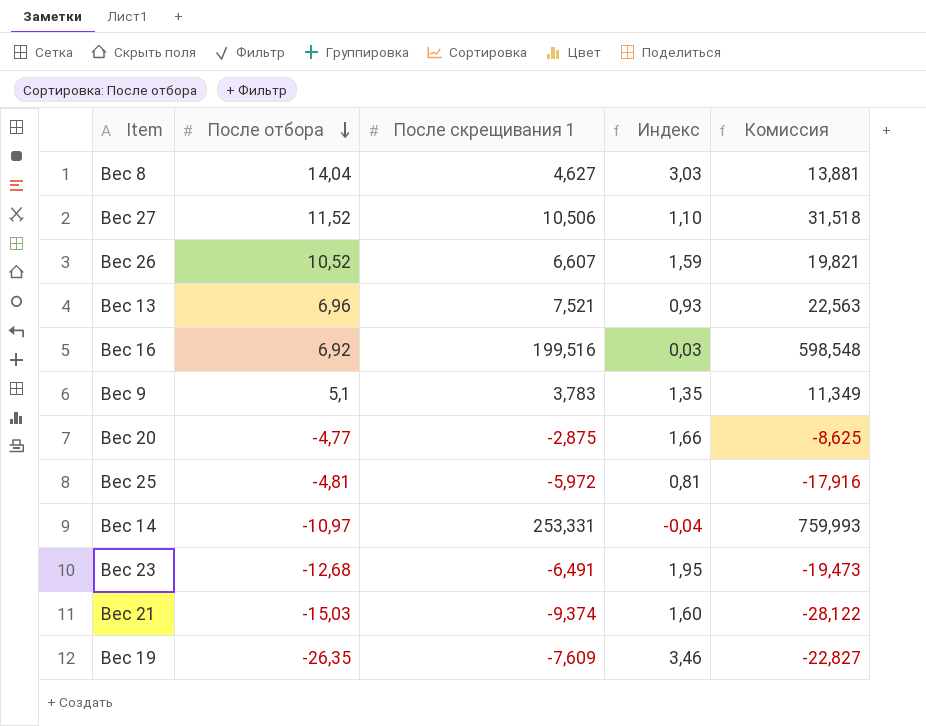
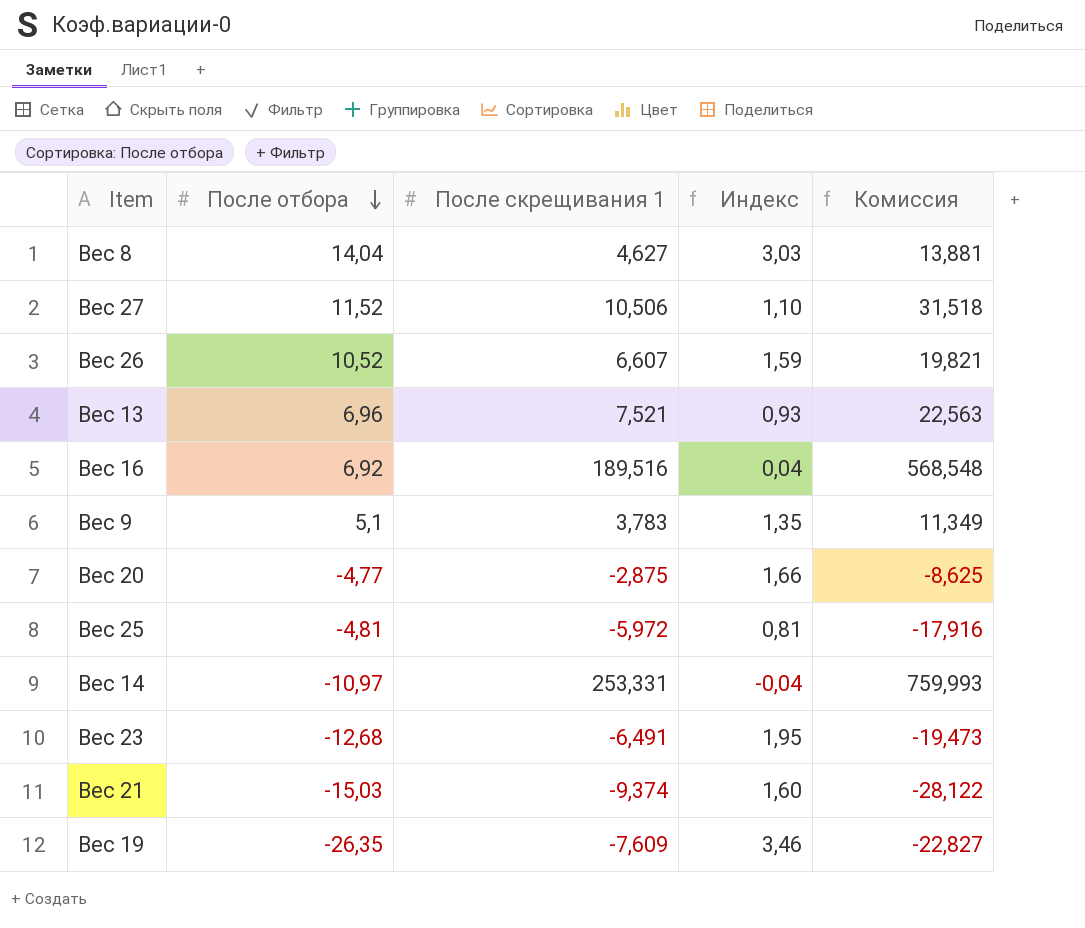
Вес 16 | После скрещивания 1: 199,516 -> 189,516
Вес 16 | Индекс: 0,03 -> 0,04
Вес 16 | Комиссия: 598,548 -> 568,548

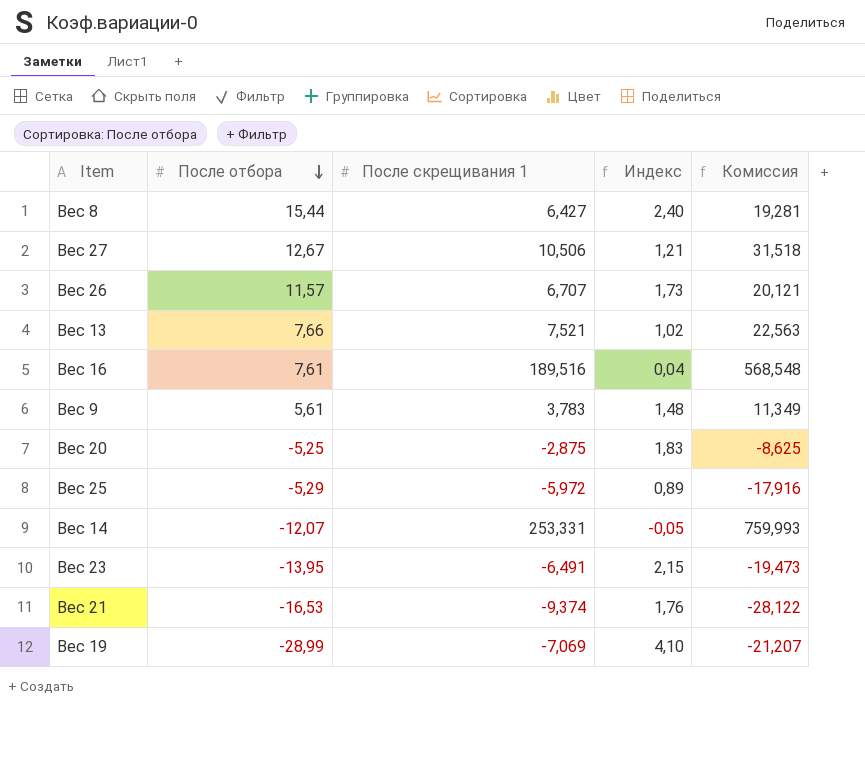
Вес 8 | После отбора: 14,04 -> 15,44
Вес 8 | После скрещивания 1: 4,627 -> 6,427
Вес 8 | Индекс: 3,03 -> 2,40
Вес 8 | Комиссия: 13,881 -> 19,281
Вес 27 | После отбора: 11,52 -> 12,67
Вес 27 | Индекс: 1,10 -> 1,21
Вес 26 | После отбора: 10,52 -> 11,57
Вес 26 | После скрещивания 1: 6,607 -> 6,707
Вес 26 | Индекс: 1,59 -> 1,73
Вес 26 | Комиссия: 19,821 -> 20,121
Вес 13 | После отбора: 6,96 -> 7,66
Вес 13 | Индекс: 0,93 -> 1,02
Вес 16 | После отбора: 6,92 -> 7,61
Вес 9 | После отбора: 5,1 -> 5,61
Вес 9 | Индекс: 1,35 -> 1,48
Вес 20 | После отбора: -4,77 -> -5,25
Вес 20 | Индекс: 1,66 -> 1,83
Вес 25 | После отбора: -4,81 -> -5,29
Вес 25 | Индекс: 0,81 -> 0,89
Вес 14 | После отбора: -10,97 -> -12,07
Вес 14 | Индекс: -0,04 -> -0,05
Вес 23 | После отбора: -12,68 -> -13,95
Вес 23 | Индекс: 1,95 -> 2,15
Вес 21 | После отбора: -15,03 -> -16,53
Вес 21 | Индекс: 1,60 -> 1,76
Вес 19 | После отбора: -26,35 -> -28,99
Вес 19 | После скрещивания 1: -7,609 -> -7,069
Вес 19 | Индекс: 3,46 -> 4,10
Вес 19 | Комиссия: -22,827 -> -21,207

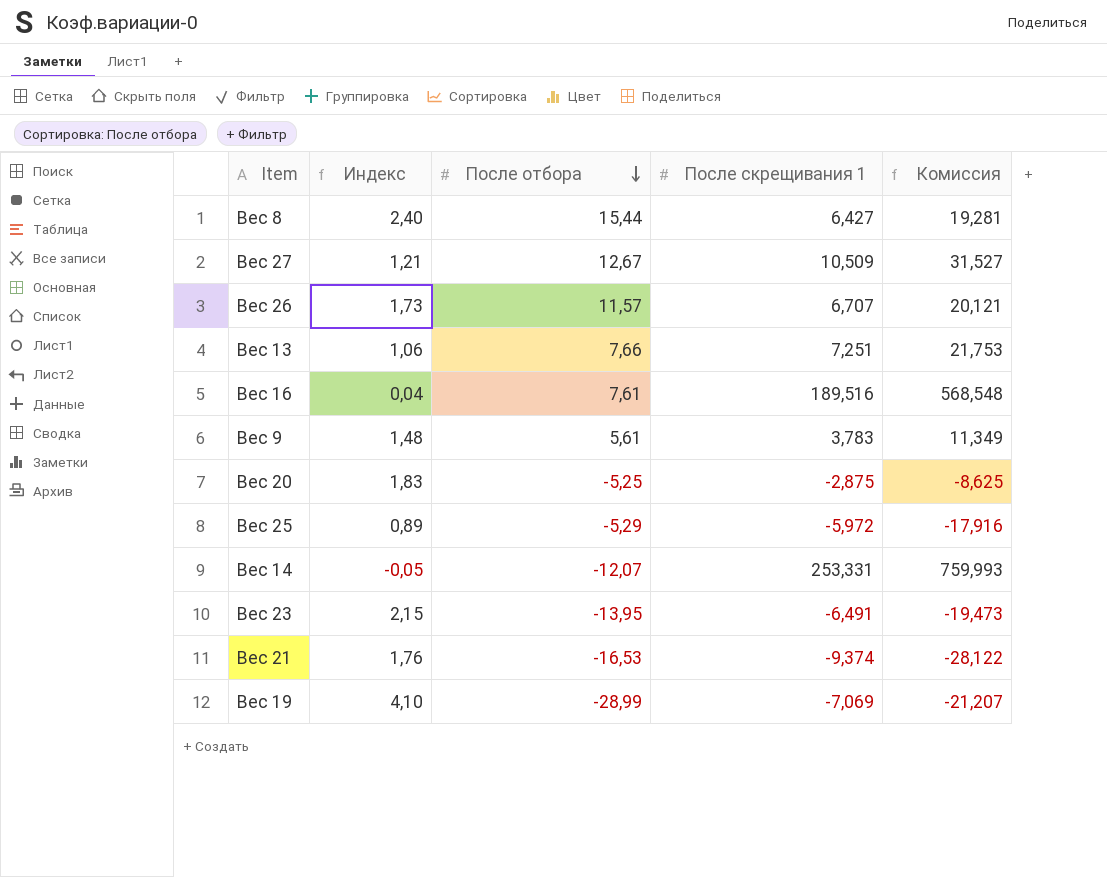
column Индекс | position: 4 -> 2
Вес 27 | После скрещивания 1: 10,506 -> 10,509
Вес 27 | Комиссия: 31,518 -> 31,527
Вес 13 | Индекс: 1,02 -> 1,06
Вес 13 | После скрещивания 1: 7,521 -> 7,251
Вес 13 | Комиссия: 22,563 -> 21,753

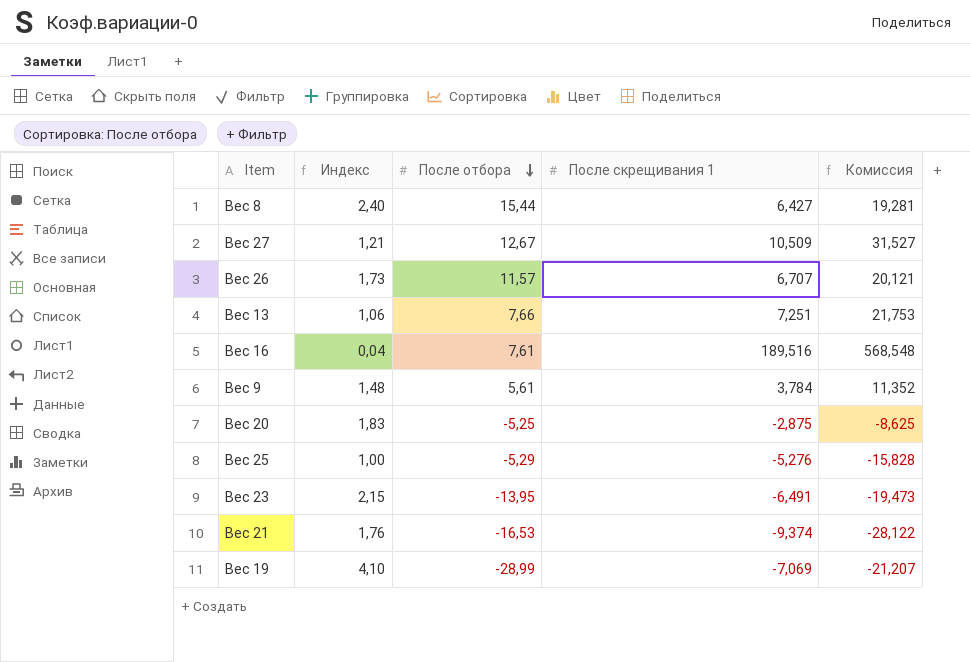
row Вес 14: -0,05 | -12,07 | 253,331 | 759,993 -> none
Вес 9 | После скрещивания 1: 3,783 -> 3,784
Вес 9 | Комиссия: 11,349 -> 11,352
Вес 25 | Индекс: 0,89 -> 1,00
Вес 25 | После скрещивания 1: -5,972 -> -5,276
Вес 25 | Комиссия: -17,916 -> -15,828

